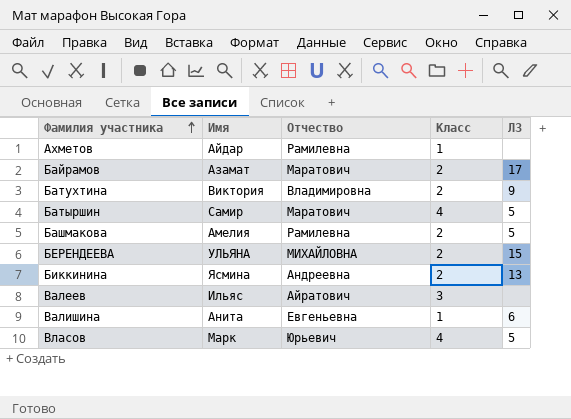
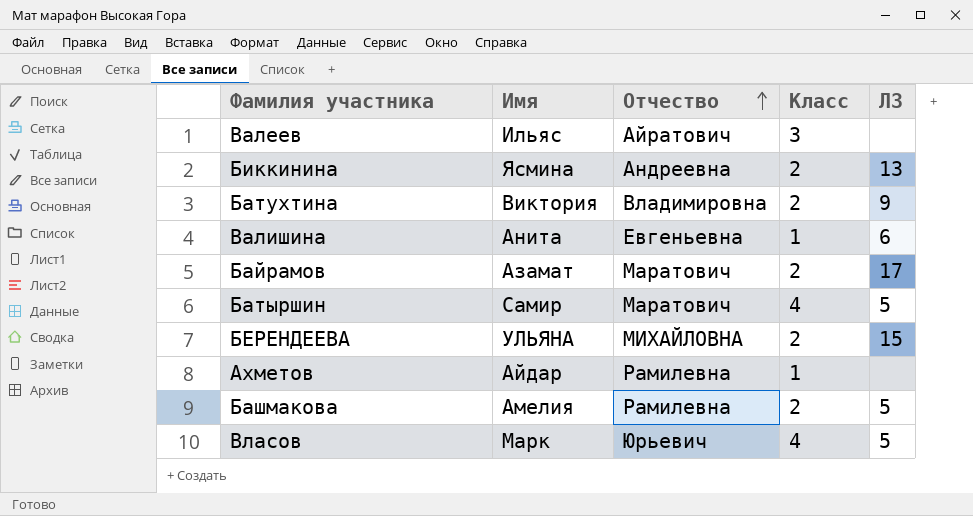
row order: Фамилия участника ascending -> Отчество ascending

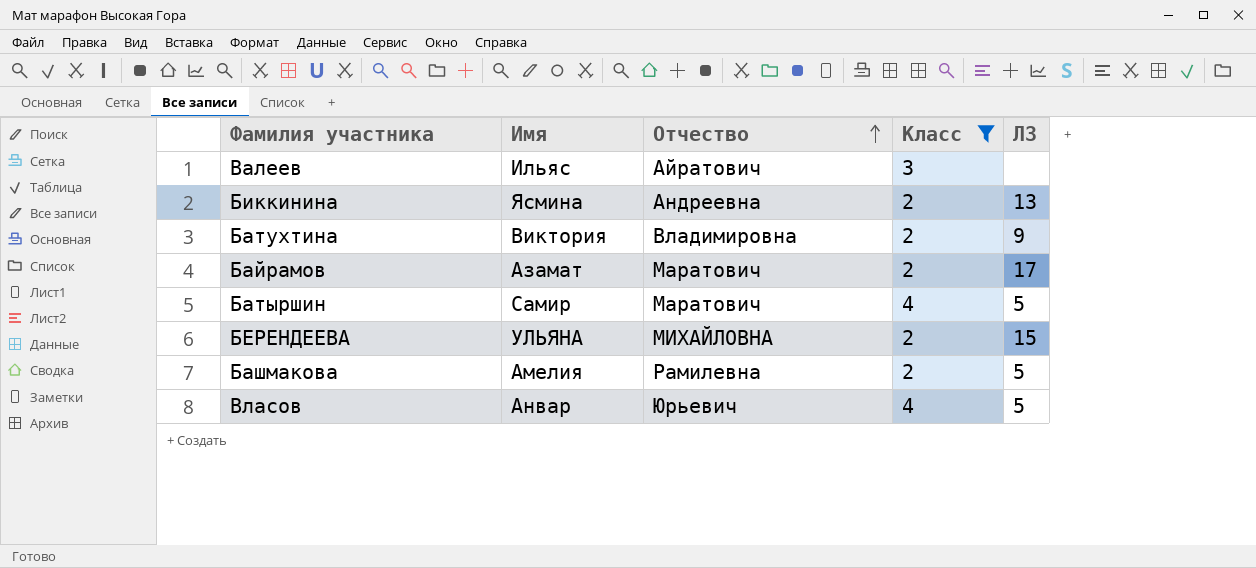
filter: none -> Класс != 1
Власов | Имя: Марк -> Анвар

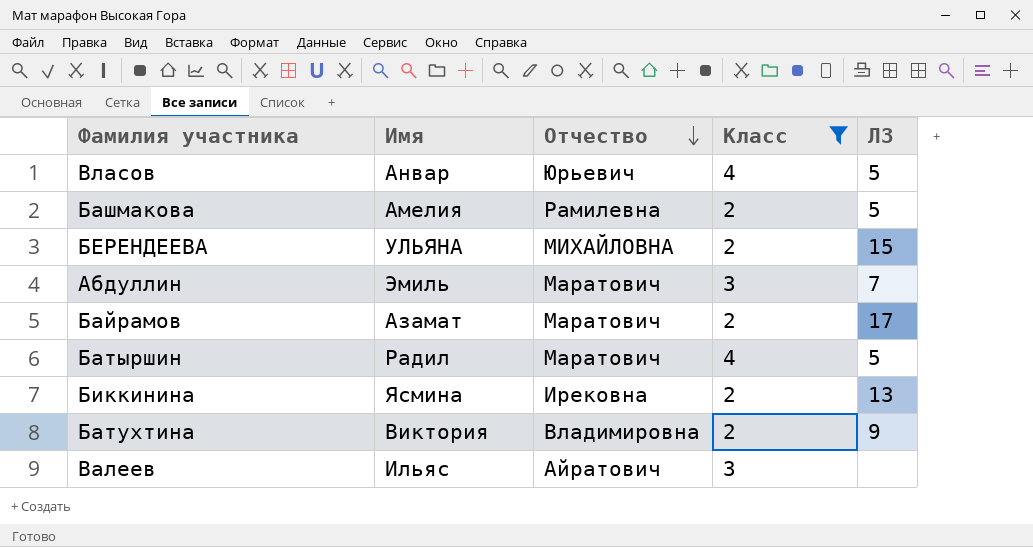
row order: Отчество ascending -> Отчество descending
row Абдуллин: none -> Эмиль | Маратович | 3 | 7
Батыршин | Имя: Самир -> Радил
Биккинина | Отчество: Андреевна -> Ирековна

